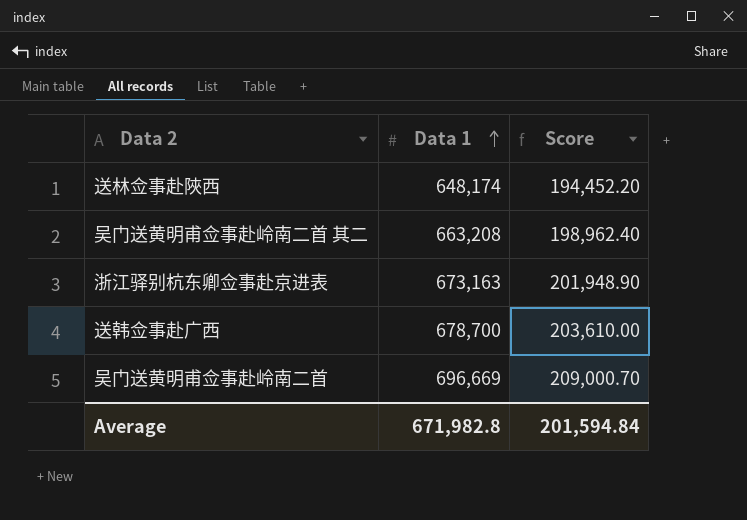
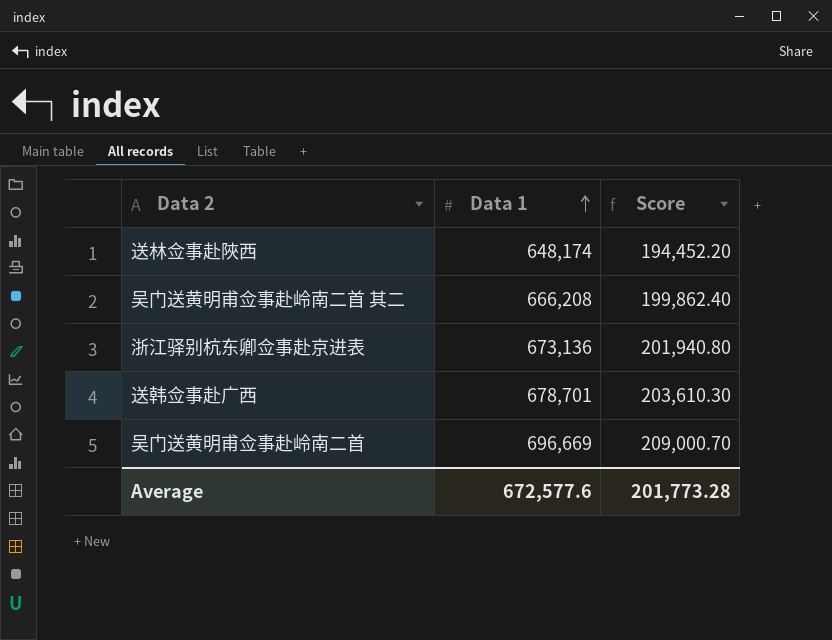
吴门送黄明甫佥事赴岭南二首 其二 | Data 1: 663,208 -> 666,208
吴门送黄明甫佥事赴岭南二首 其二 | Score: 198,962.40 -> 199,862.40
浙江驿别杭东卿佥事赴京进表 | Data 1: 673,163 -> 673,136
浙江驿别杭东卿佥事赴京进表 | Score: 201,948.90 -> 201,940.80
送韩佥事赴广西 | Data 1: 678,700 -> 678,701
送韩佥事赴广西 | Score: 203,610.00 -> 203,610.30
Average | Data 1: 671,982.8 -> 672,577.6
Average | Score: 201,594.84 -> 201,773.28

